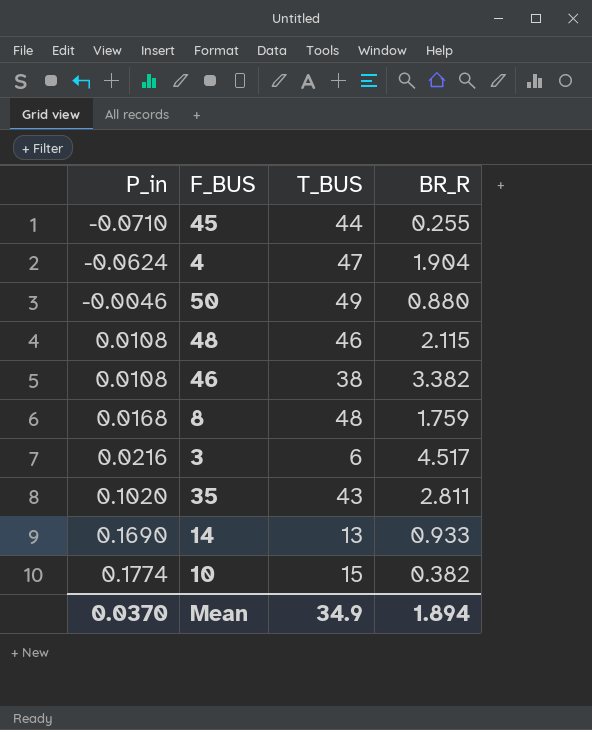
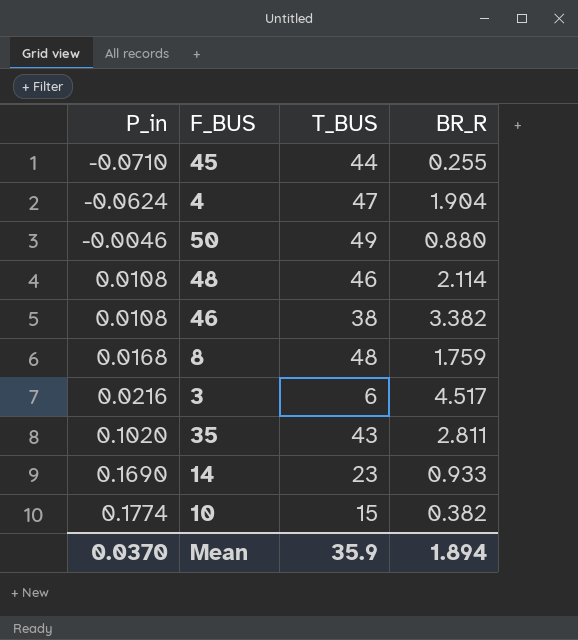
48 | BR_R: 2.115 -> 2.114
14 | T_BUS: 13 -> 23
Mean | T_BUS: 34.9 -> 35.9

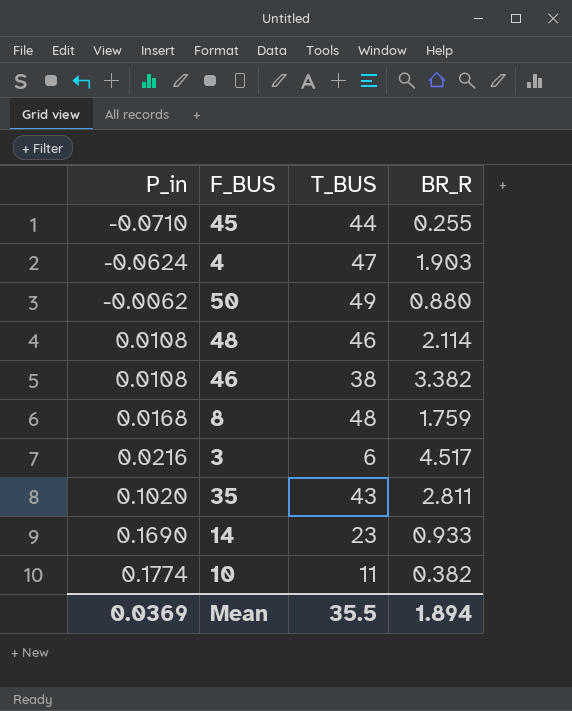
4 | BR_R: 1.904 -> 1.903
50 | P_in: -0.0046 -> -0.0062
10 | T_BUS: 15 -> 11
Mean | P_in: 0.0370 -> 0.0369
Mean | T_BUS: 35.9 -> 35.5

